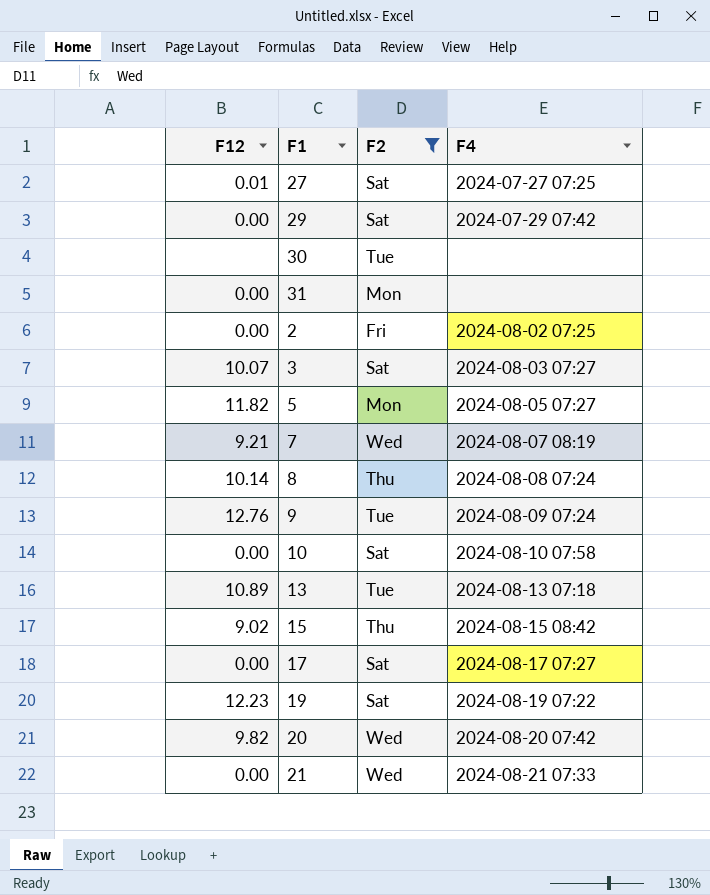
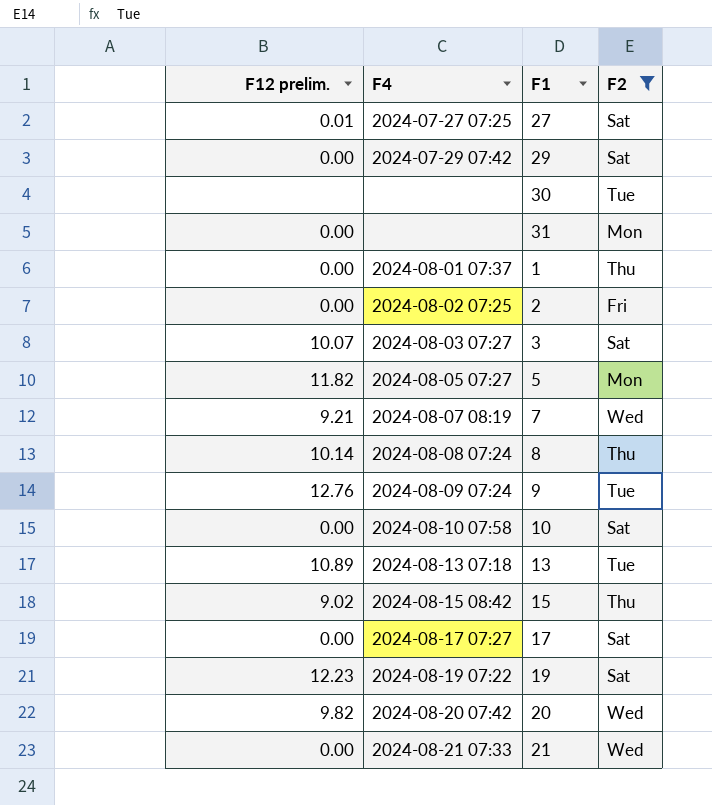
column name: F12 -> F12 prelim.
column F4 | position: 4 -> 2
row 1: none -> 0.00 | 2024-08-01 07:37 | Thu

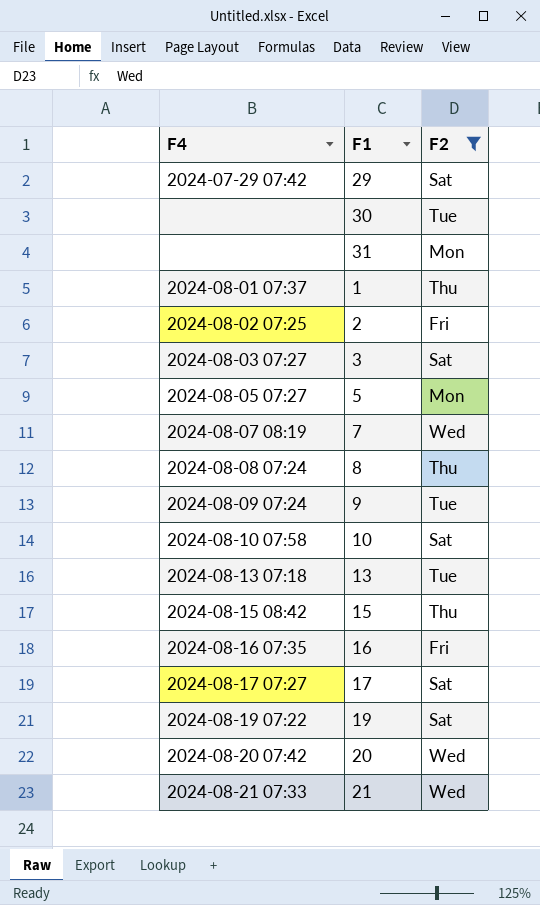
column F12 prelim. | position: 1 -> none
row 27: 0.01 | 2024-07-27 07:25 | Sat -> none
row 16: none -> 2024-08-16 07:35 | Fri

